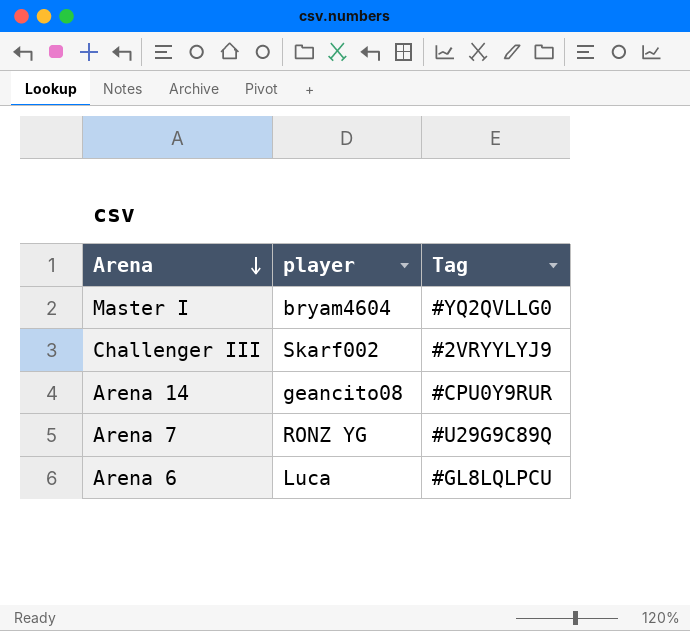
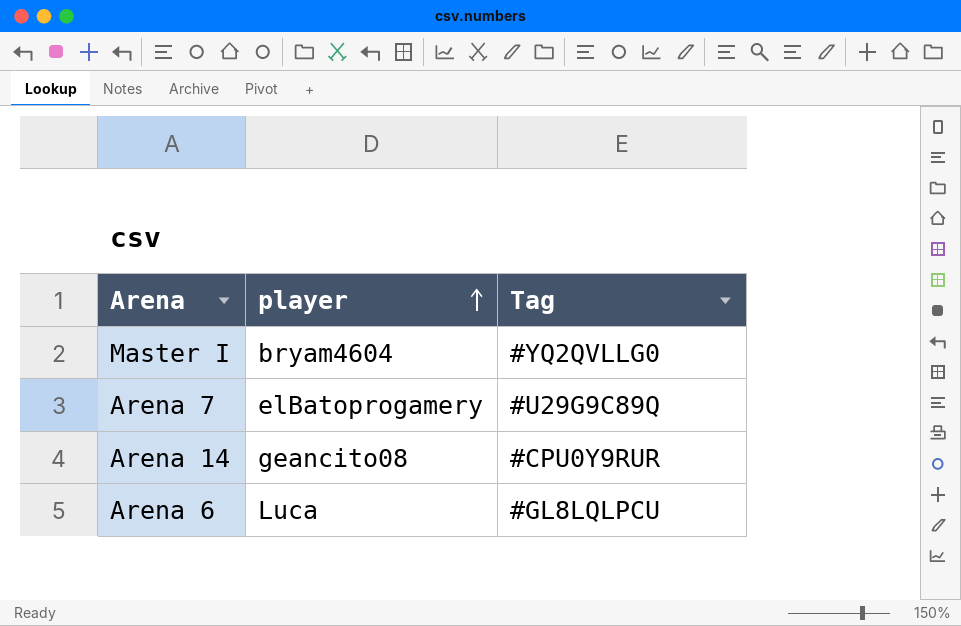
row order: Arena descending -> player ascending
row Challenger III: Skarf002 | #2VRYYLYJ9 -> none
Arena 7 | player: RONZ YG -> elBatoprogamery

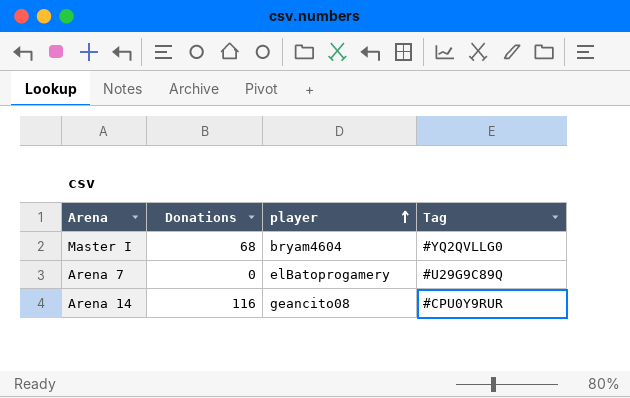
column Donations | position: none -> 2
row Arena 6: Luca | #GL8LQLPCU -> none

